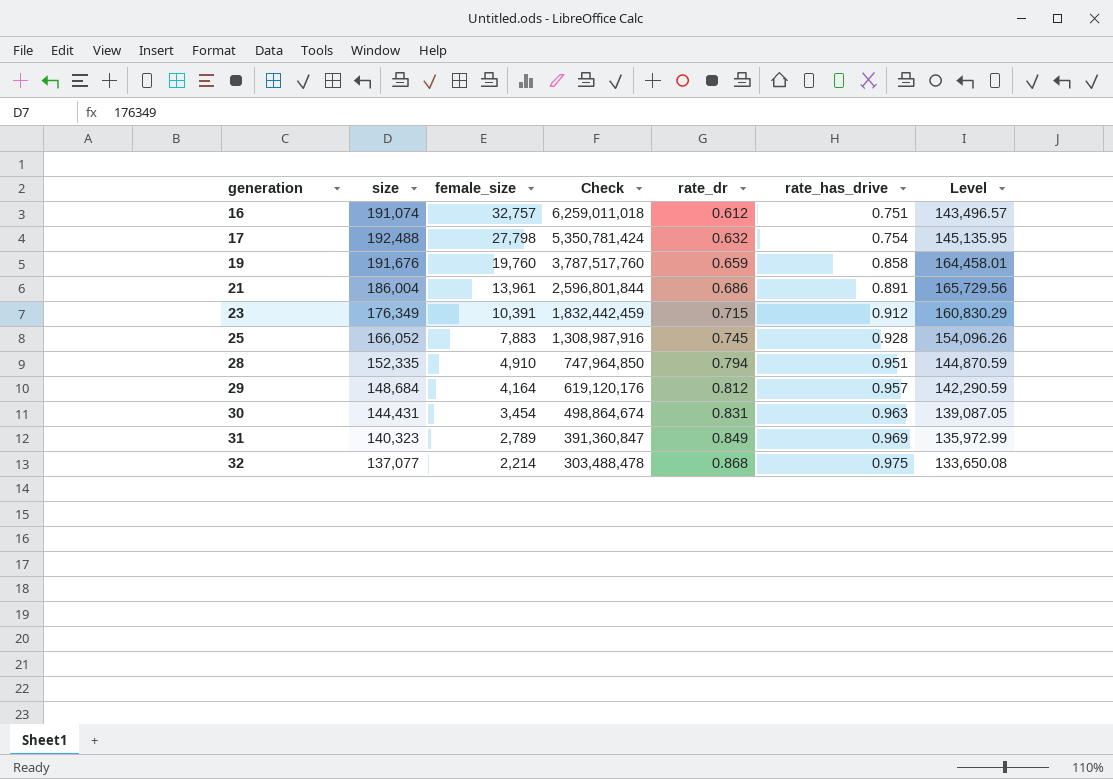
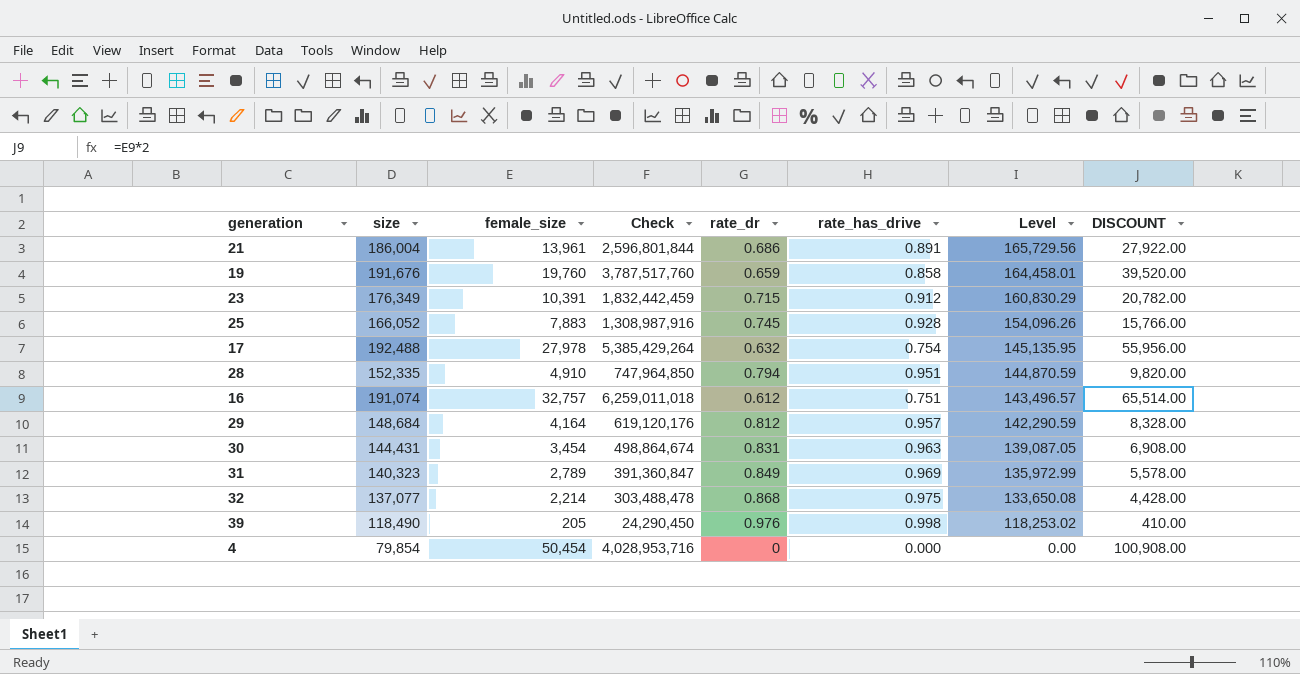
row order: generation ascending -> Level descending
column DISCOUNT | formula: none -> [female_size] * 2
17 | female_size: 27,798 -> 27,978
17 | Check: 5,350,781,424 -> 5,385,429,264
row 39: none -> 118,490 | 205 | 24,290,450 | 0.976 | 0.998 | 118,253.02 | 410.00
row 4: none -> 79,854 | 50,454 | 4,028,953,716 | 0 | 0.000 | 0.00 | 100,908.00

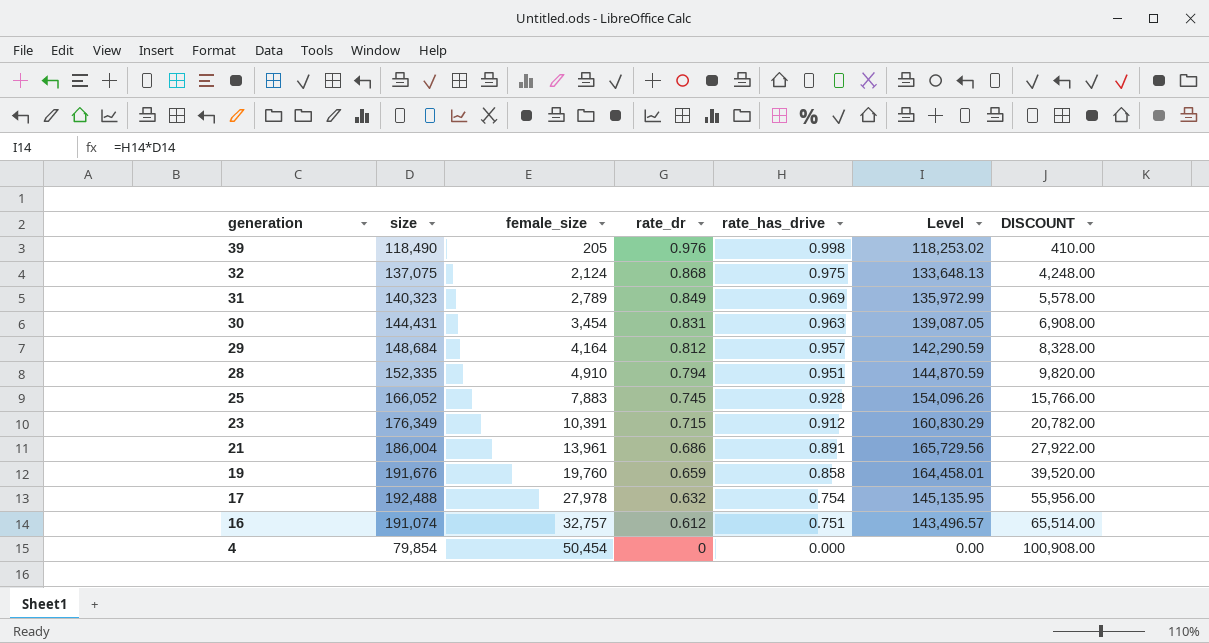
row order: Level descending -> generation descending
column Check | formula: [size] * [female_size] -> none
32 | size: 137,077 -> 137,075
32 | female_size: 2,214 -> 2,124
32 | Level: 133,650.08 -> 133,648.13
32 | DISCOUNT: 4,428.00 -> 4,248.00

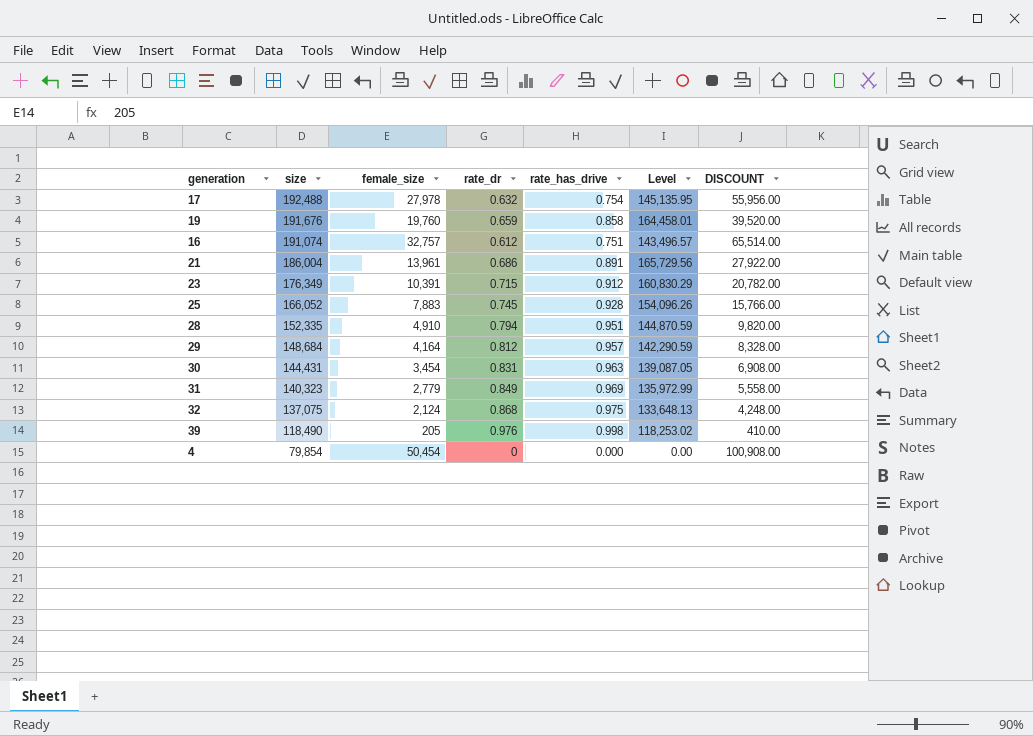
row order: generation descending -> size descending
31 | female_size: 2,789 -> 2,779
31 | DISCOUNT: 5,578.00 -> 5,558.00

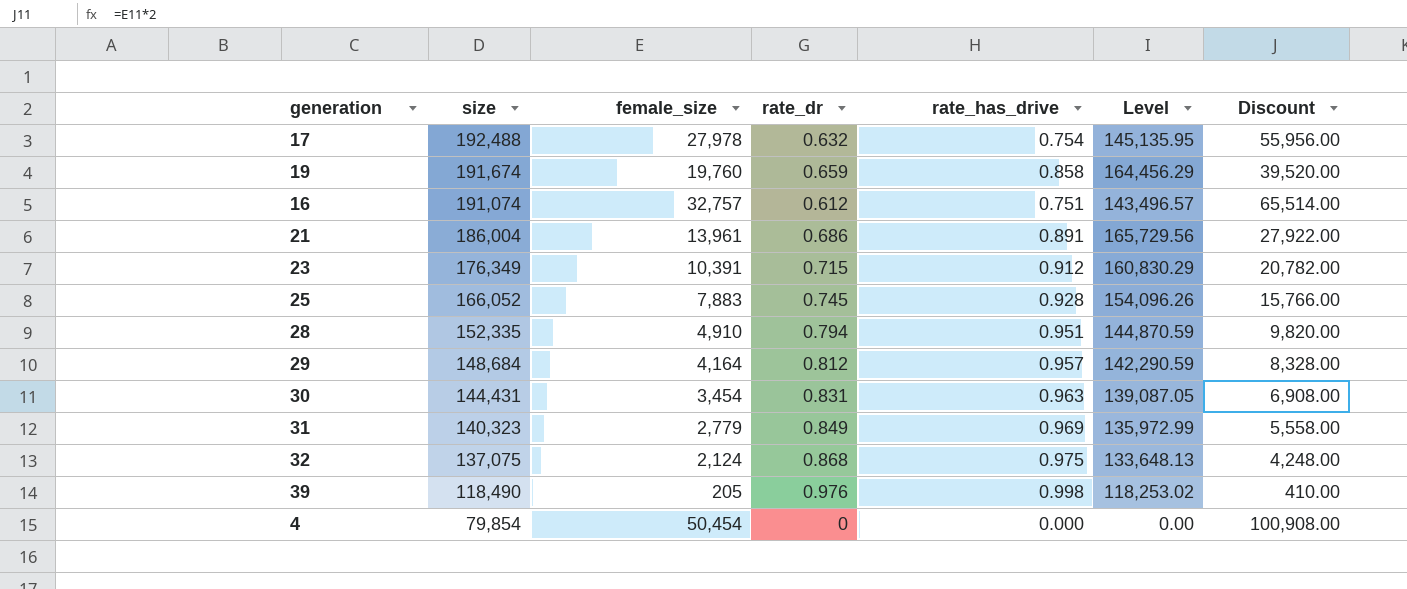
column name: DISCOUNT -> Discount
19 | size: 191,676 -> 191,674
19 | Level: 164,458.01 -> 164,456.29

